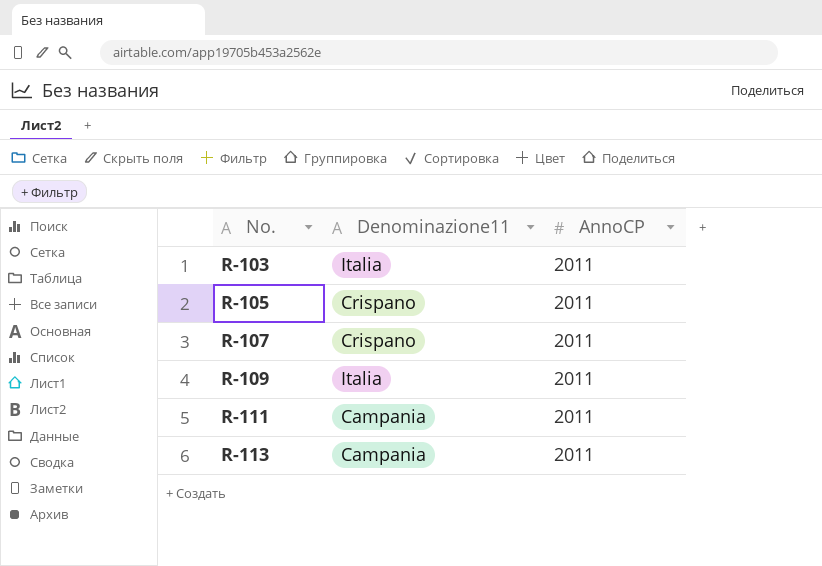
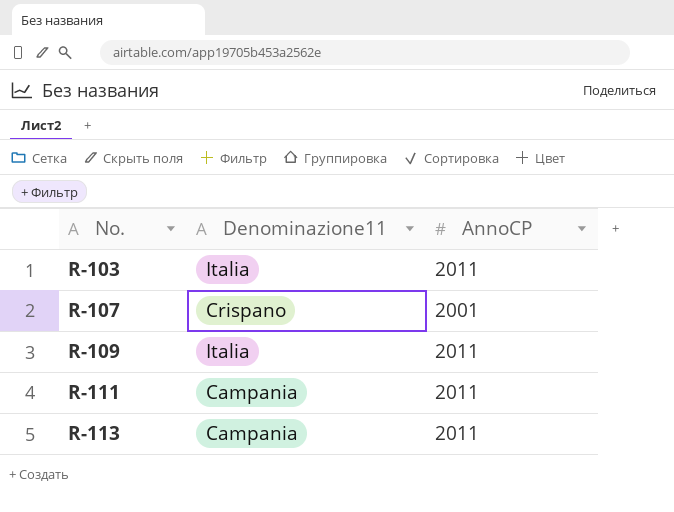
row R-105: Crispano | 2011 -> none
R-107 | AnnoCP: 2011 -> 2001

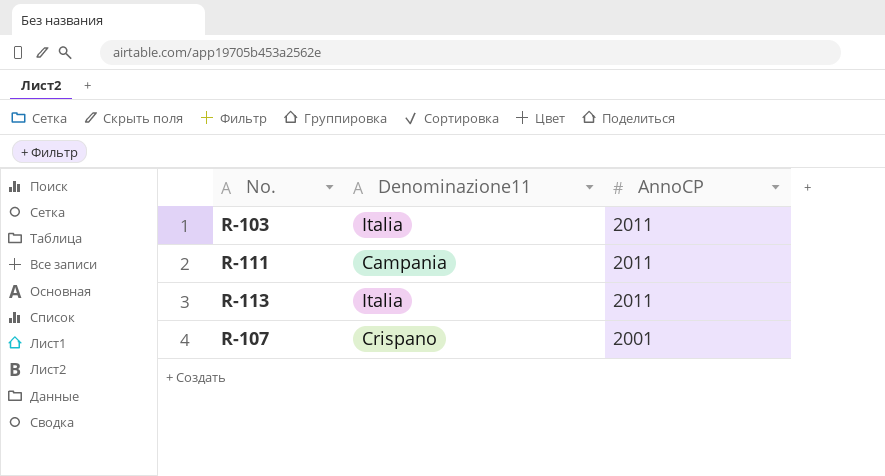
row order: No. ascending -> AnnoCP descending
row R-109: Italia | 2011 -> none
R-113 | Denominazione11: Campania -> Italia

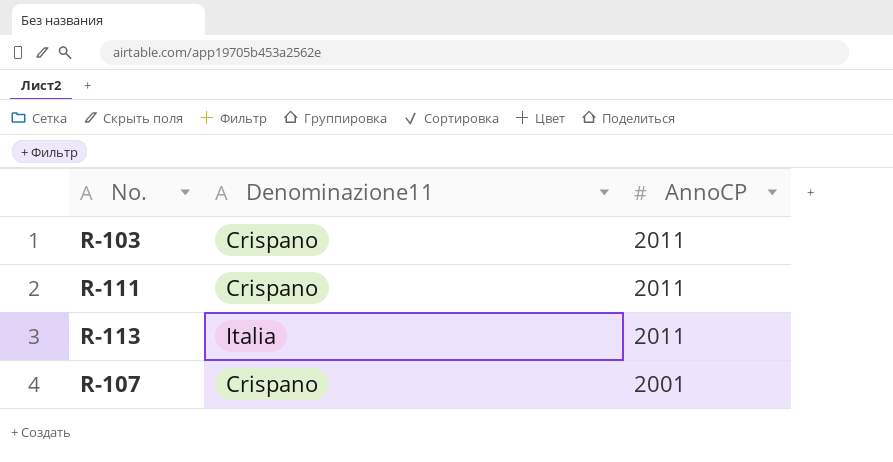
R-103 | Denominazione11: Italia -> Crispano
R-111 | Denominazione11: Campania -> Crispano

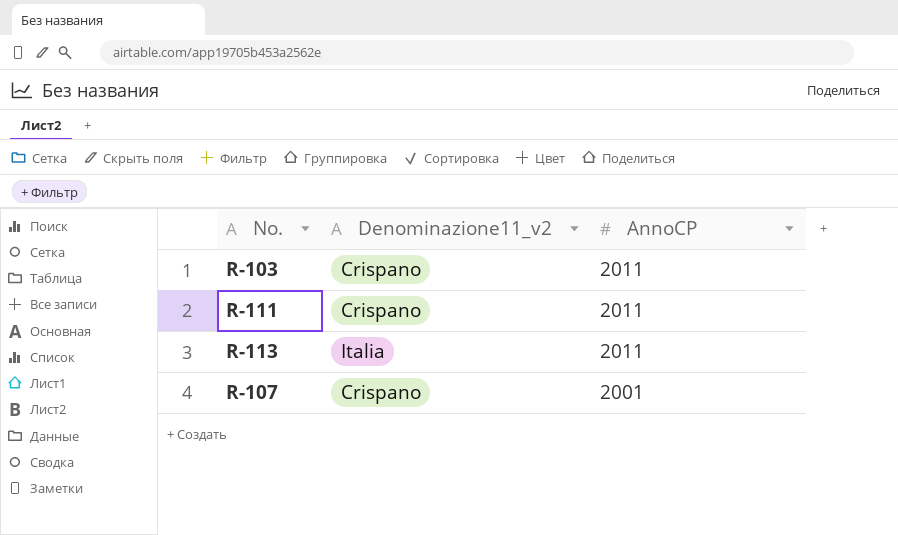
column name: Denominazione11 -> Denominazione11_v2

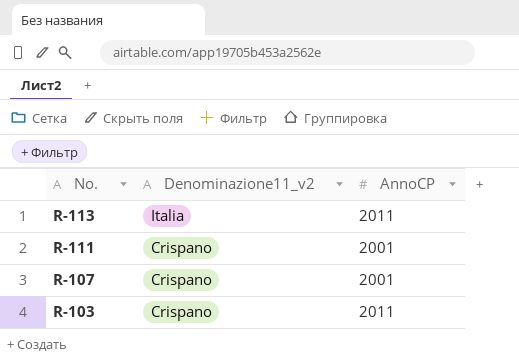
row order: AnnoCP descending -> No. descending
R-111 | AnnoCP: 2011 -> 2001

